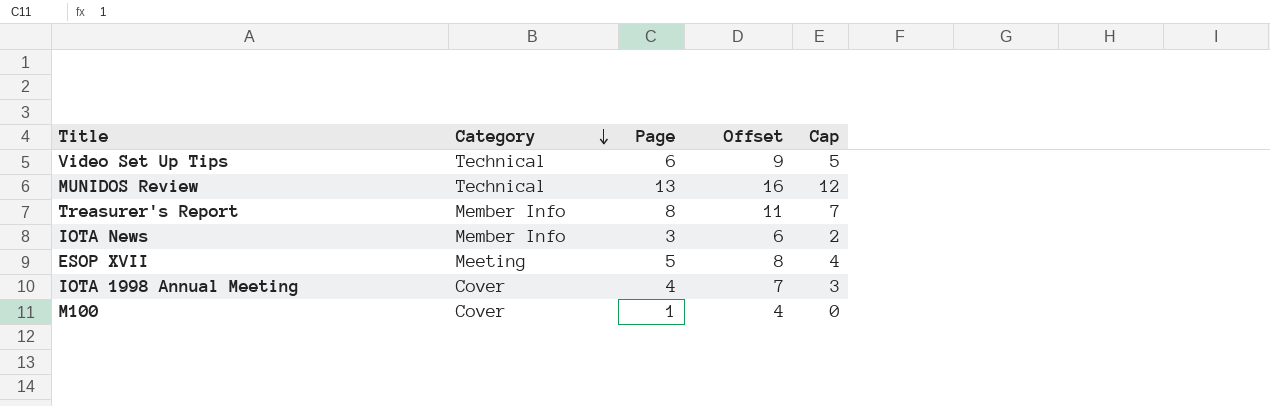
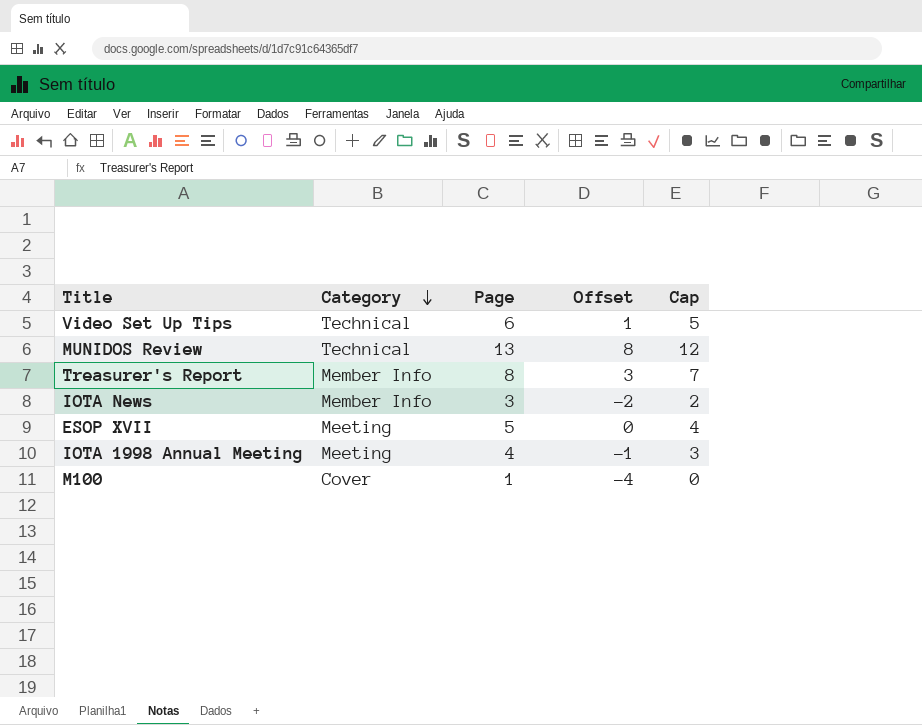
column Offset | formula: [Page] + 3 -> [Page] - 5
IOTA 1998 Annual Meeting | Category: Cover -> Meeting

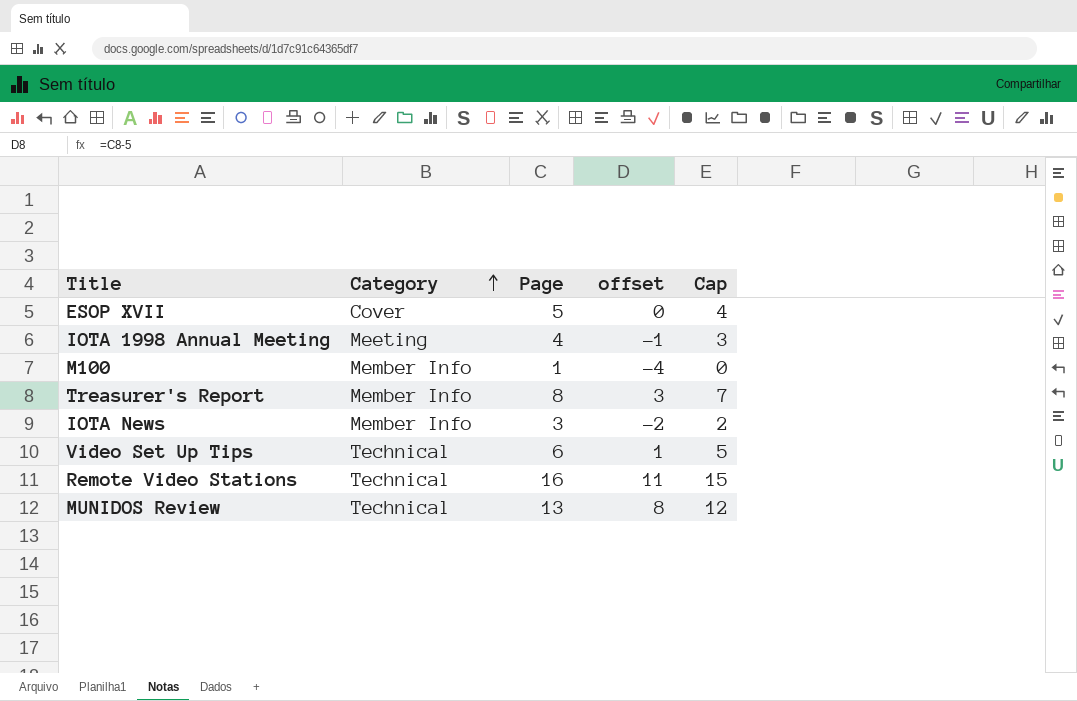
row order: Category descending -> Category ascending
column name: Offset -> offset
ESOP XVII | Category: Meeting -> Cover
M100 | Category: Cover -> Member Info
row Remote Video Stations: none -> Technical | 16 | 11 | 15

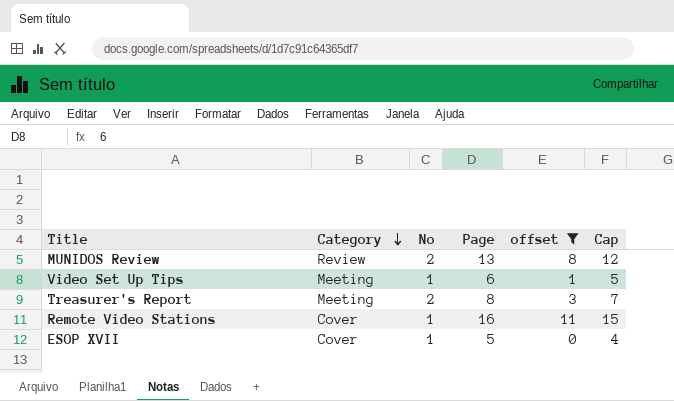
filter: none -> offset >= 0
row order: Category ascending -> Category descending
column No | position: none -> 3
MUNIDOS Review | Category: Technical -> Review
Video Set Up Tips | Category: Technical -> Meeting
Treasurer's Report | Category: Member Info -> Meeting
Remote Video Stations | Category: Technical -> Cover

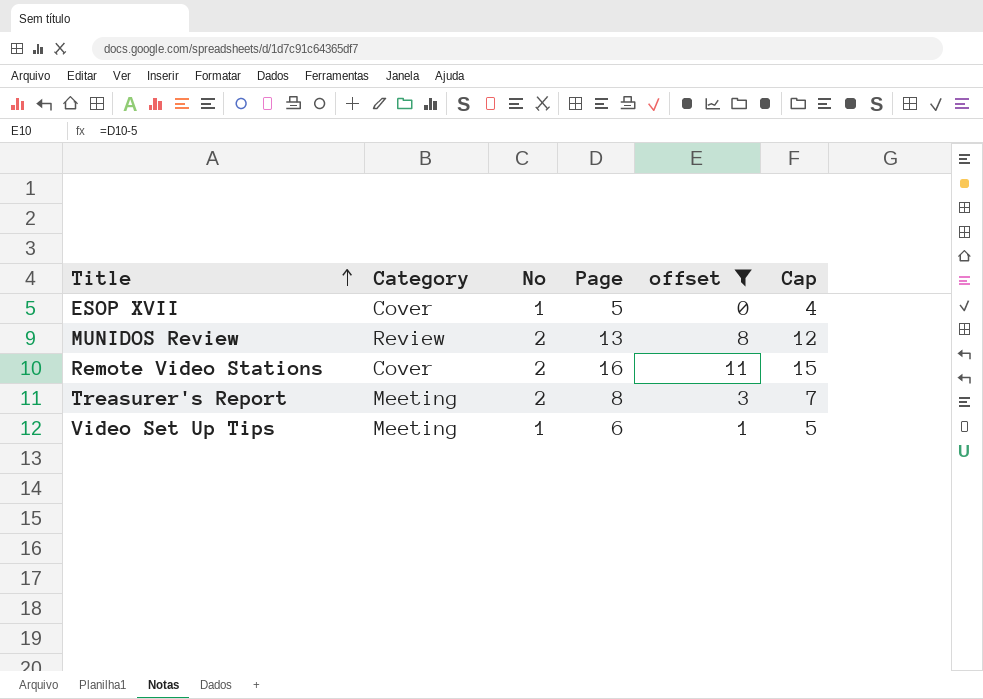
row order: Category descending -> Title ascending
Remote Video Stations | No: 1 -> 2

